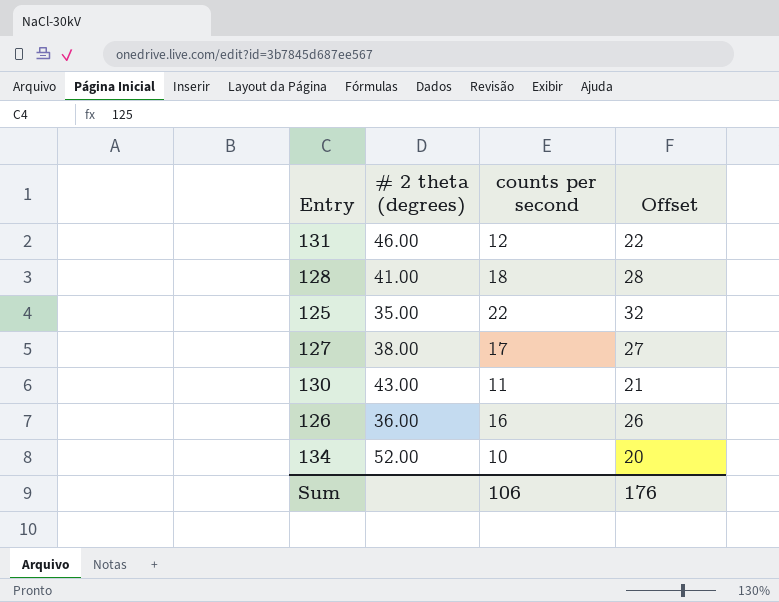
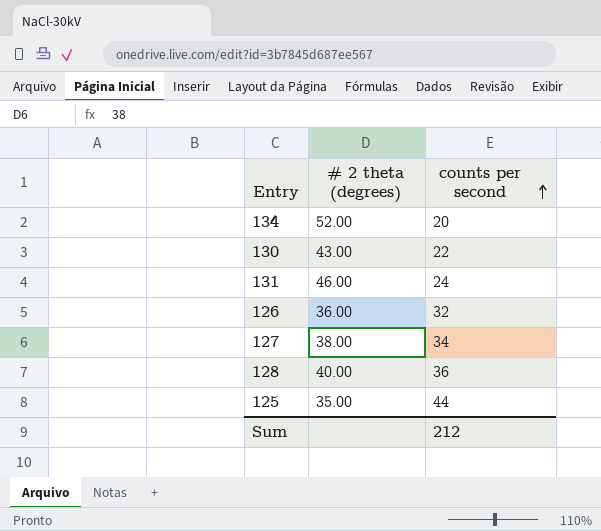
row order: none -> counts per second ascending
column Offset | formula: [counts per second] + 10 -> none
134 | counts per second: 10 -> 20
130 | counts per second: 11 -> 22
131 | counts per second: 12 -> 24
126 | counts per second: 16 -> 32
127 | counts per second: 17 -> 34
128 | # 2 theta (degrees): 41.00 -> 40.00
128 | counts per second: 18 -> 36
125 | counts per second: 22 -> 44
Sum | counts per second: 106 -> 212

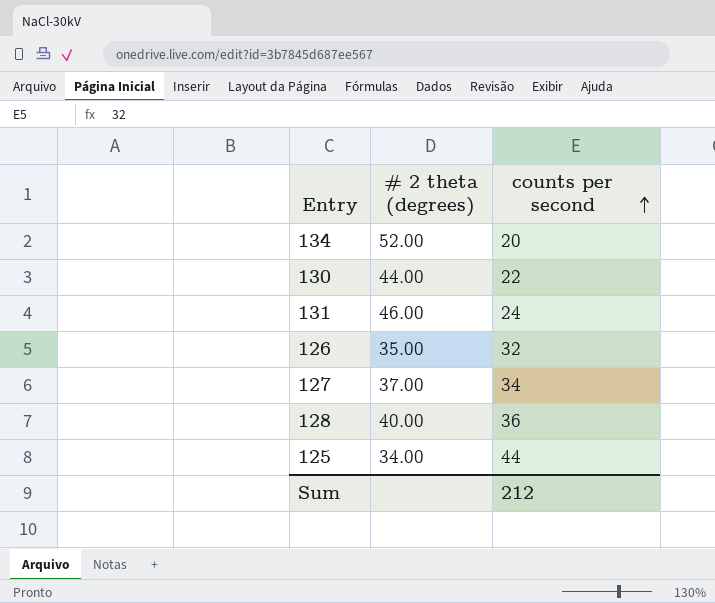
130 | # 2 theta (degrees): 43.00 -> 44.00
126 | # 2 theta (degrees): 36.00 -> 35.00
127 | # 2 theta (degrees): 38.00 -> 37.00
125 | # 2 theta (degrees): 35.00 -> 34.00

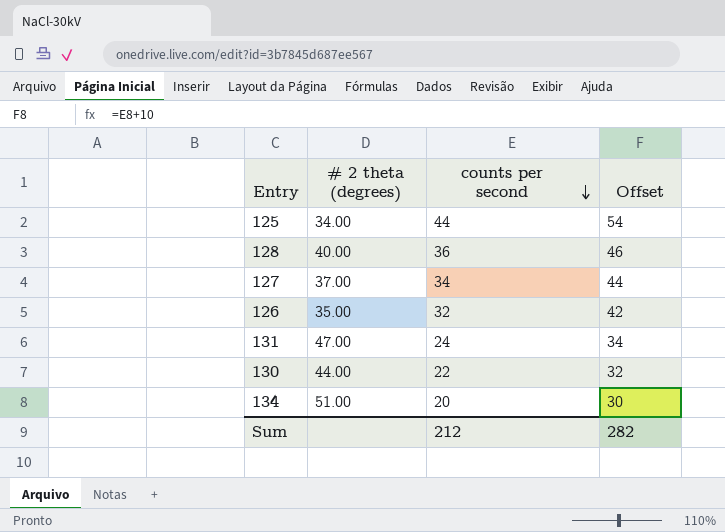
row order: counts per second ascending -> counts per second descending
column Offset | formula: none -> [counts per second] + 10
131 | # 2 theta (degrees): 46.00 -> 47.00
134 | # 2 theta (degrees): 52.00 -> 51.00

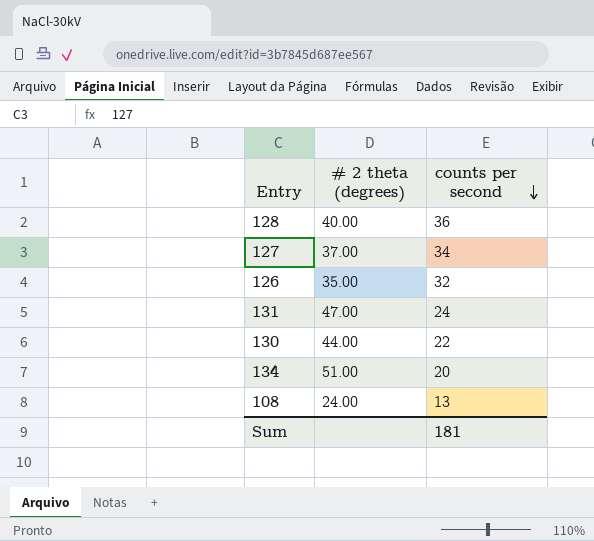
column Offset | formula: [counts per second] + 10 -> none
row 125: 34.00 | 44 | 54 -> none
row 108: none -> 24.00 | 13
Sum | counts per second: 212 -> 181

